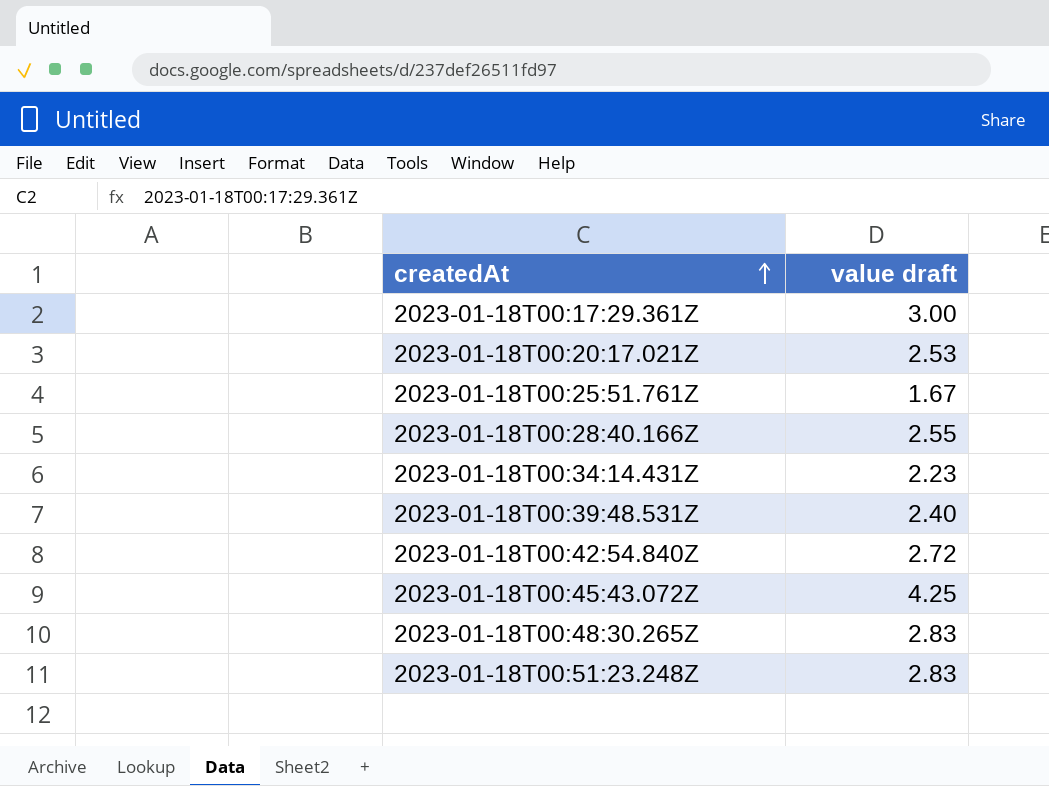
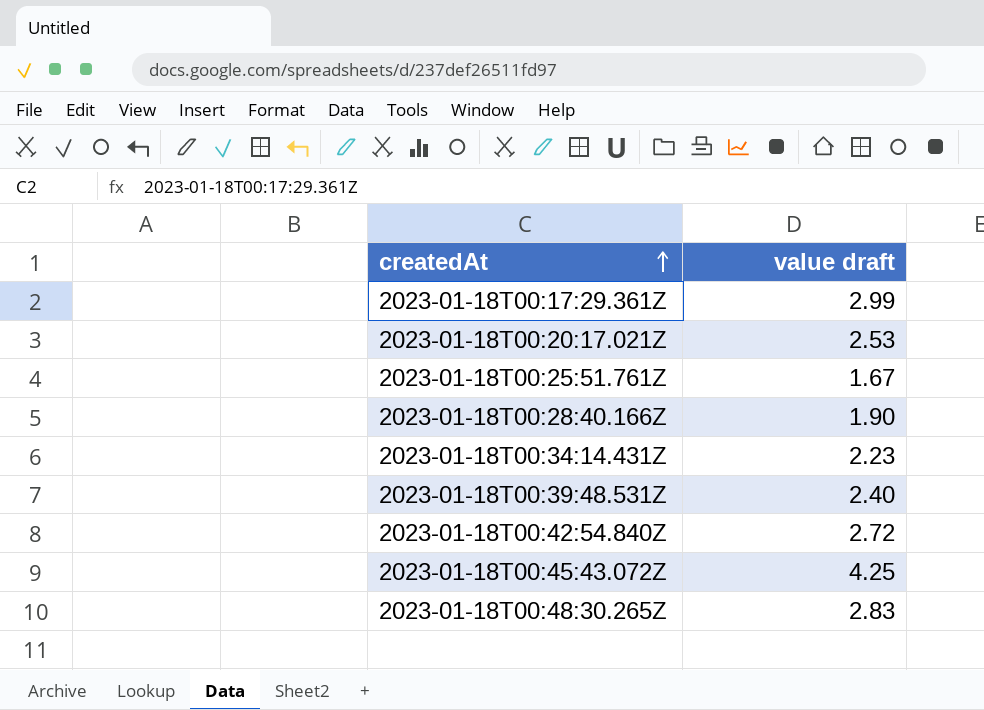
row 2023-01-18T00:51:23.248Z: 2.83 -> none
2023-01-18T00:17:29.361Z | value draft: 3.00 -> 2.99
2023-01-18T00:28:40.166Z | value draft: 2.55 -> 1.90

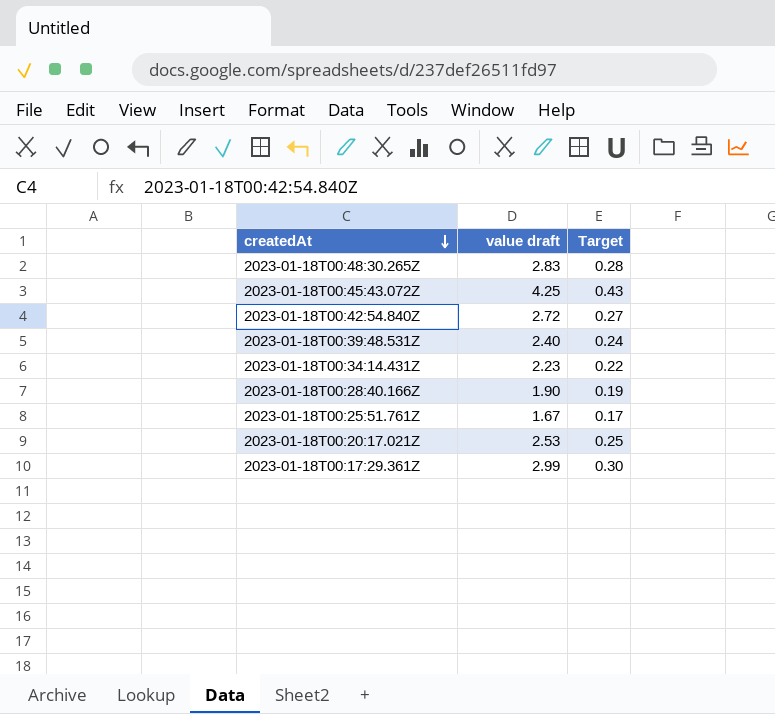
row order: createdAt ascending -> createdAt descending
column Target | formula: none -> [value draft] * 0.1

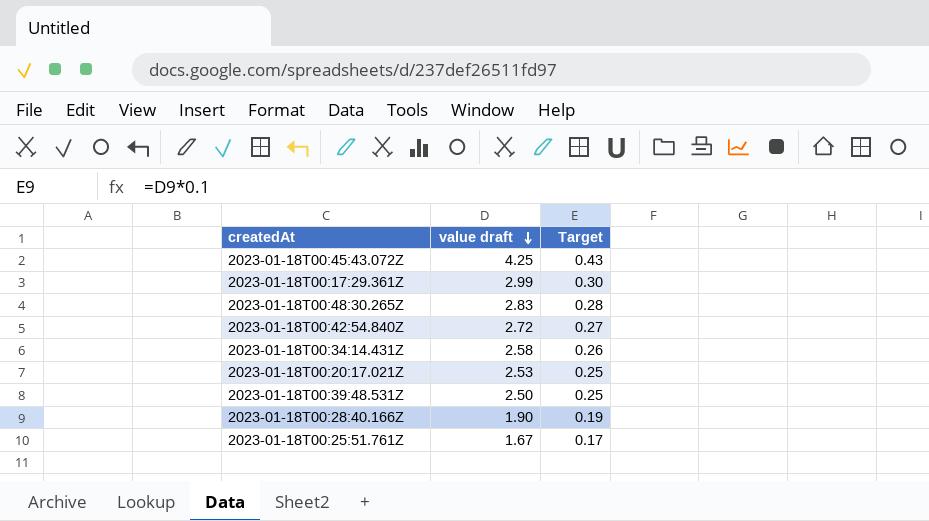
row order: createdAt descending -> value draft descending
2023-01-18T00:34:14.431Z | value draft: 2.23 -> 2.58
2023-01-18T00:34:14.431Z | Target: 0.22 -> 0.26
2023-01-18T00:39:48.531Z | value draft: 2.40 -> 2.50
2023-01-18T00:39:48.531Z | Target: 0.24 -> 0.25

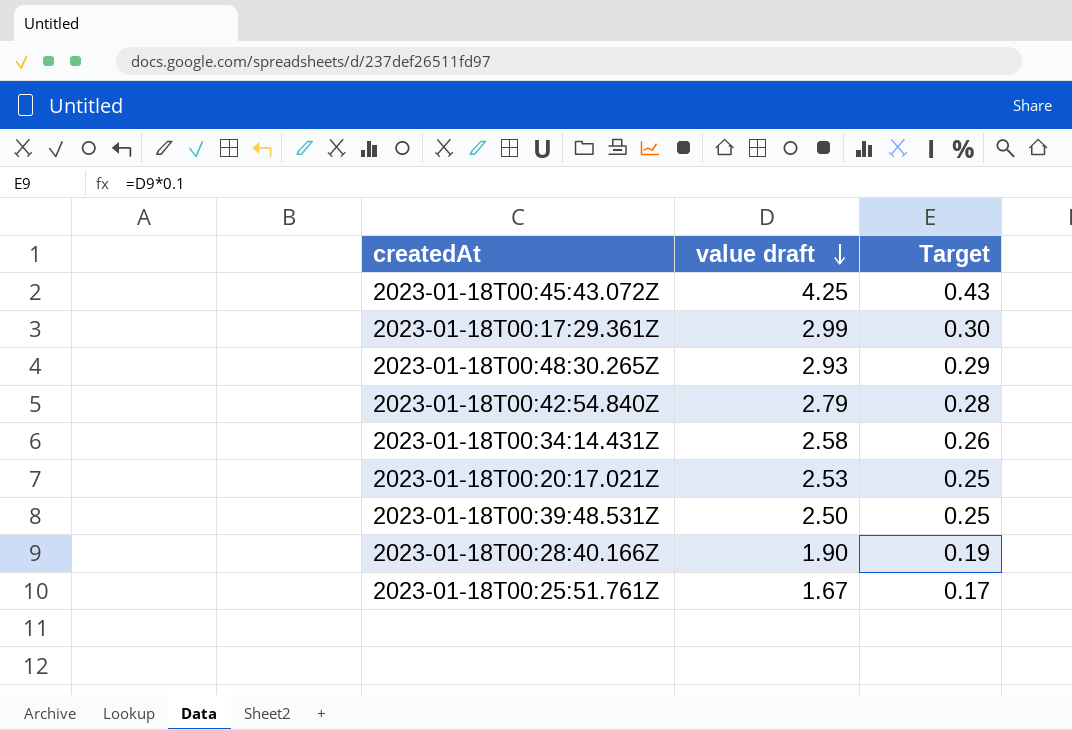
2023-01-18T00:48:30.265Z | value draft: 2.83 -> 2.93
2023-01-18T00:48:30.265Z | Target: 0.28 -> 0.29
2023-01-18T00:42:54.840Z | value draft: 2.72 -> 2.79
2023-01-18T00:42:54.840Z | Target: 0.27 -> 0.28

